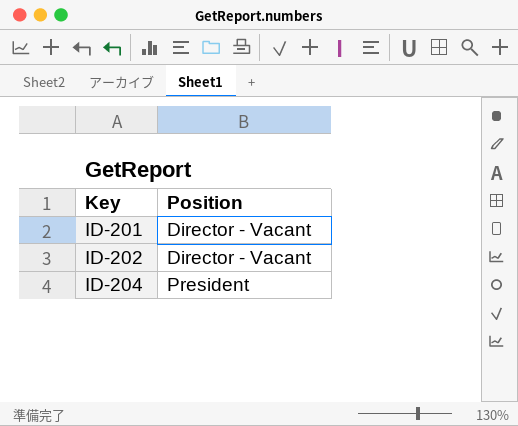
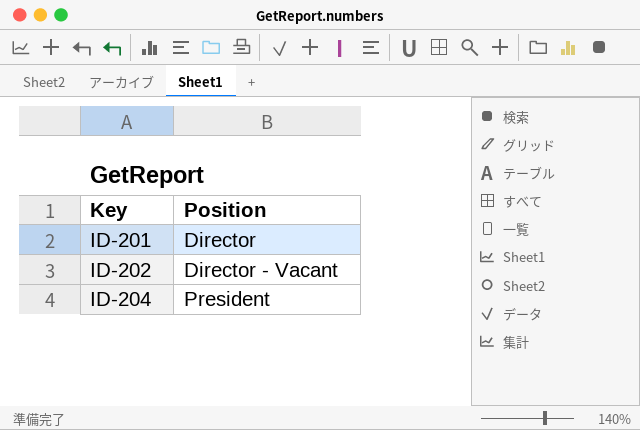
ID-201 | Position: Director - Vacant -> Director

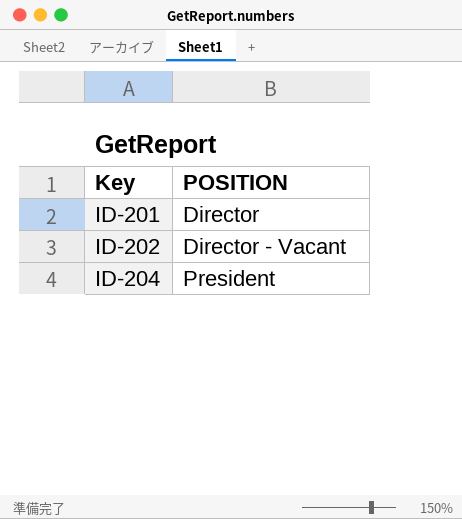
column name: Position -> POSITION

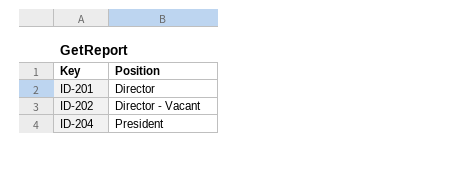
column name: POSITION -> Position

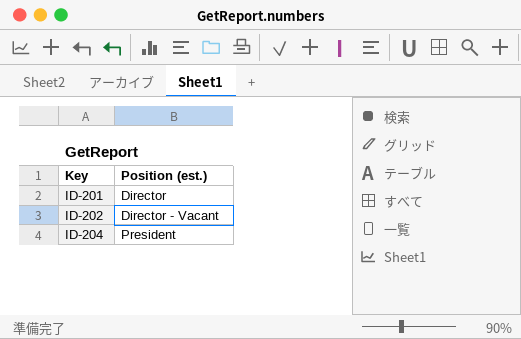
column name: Position -> Position (est.)

